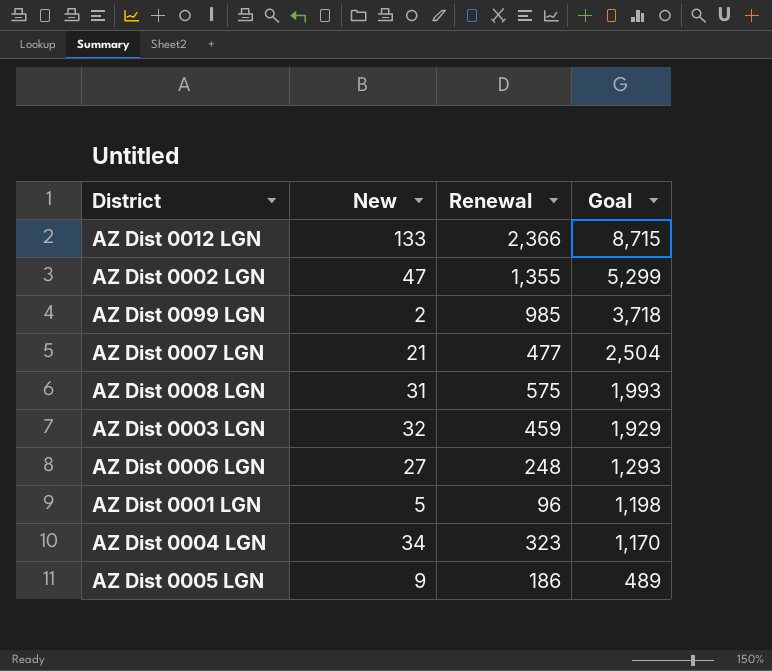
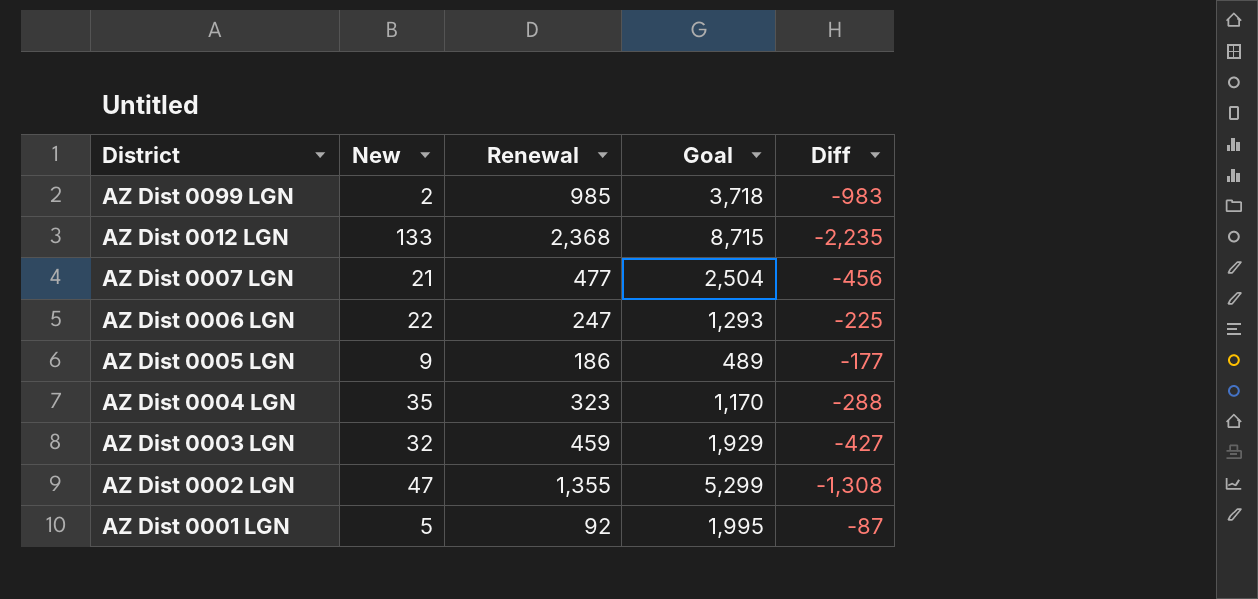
row order: Goal descending -> District descending
column Diff | formula: none -> [New] - [Renewal]
row AZ Dist 0008 LGN: 31 | 575 | 1,993 -> none
AZ Dist 0012 LGN | Renewal: 2,366 -> 2,368
AZ Dist 0006 LGN | New: 27 -> 22
AZ Dist 0006 LGN | Renewal: 248 -> 247
AZ Dist 0004 LGN | New: 34 -> 35
AZ Dist 0001 LGN | Renewal: 96 -> 92
AZ Dist 0001 LGN | Goal: 1,198 -> 1,995

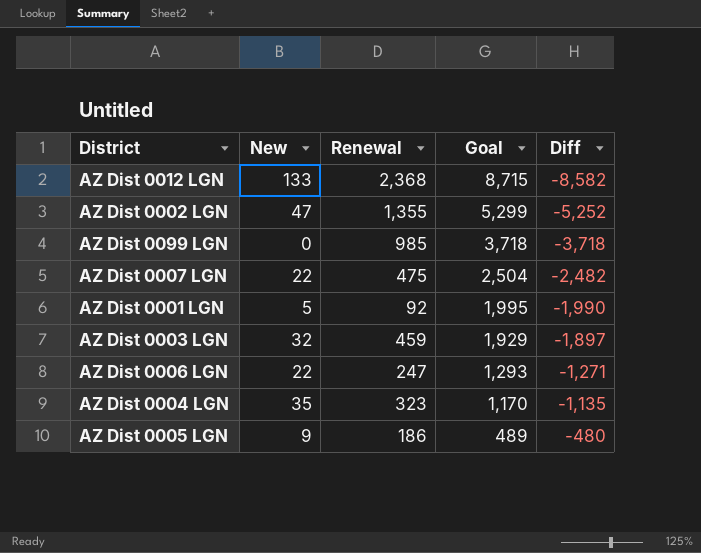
row order: District descending -> Goal descending
column Diff | formula: [New] - [Renewal] -> [New] - [Goal]
AZ Dist 0099 LGN | New: 2 -> 0
AZ Dist 0007 LGN | New: 21 -> 22
AZ Dist 0007 LGN | Renewal: 477 -> 475

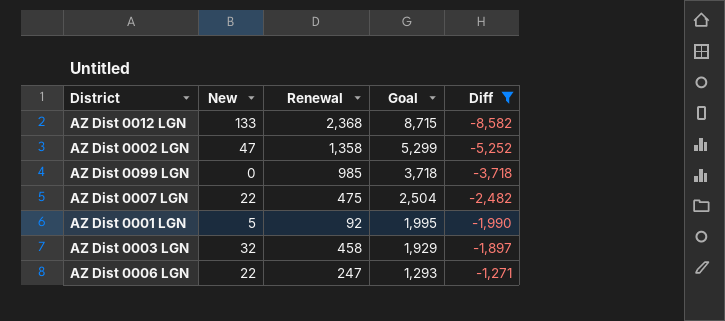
filter: none -> Diff <= -1,271
AZ Dist 0002 LGN | Renewal: 1,355 -> 1,358
AZ Dist 0003 LGN | Renewal: 459 -> 458

